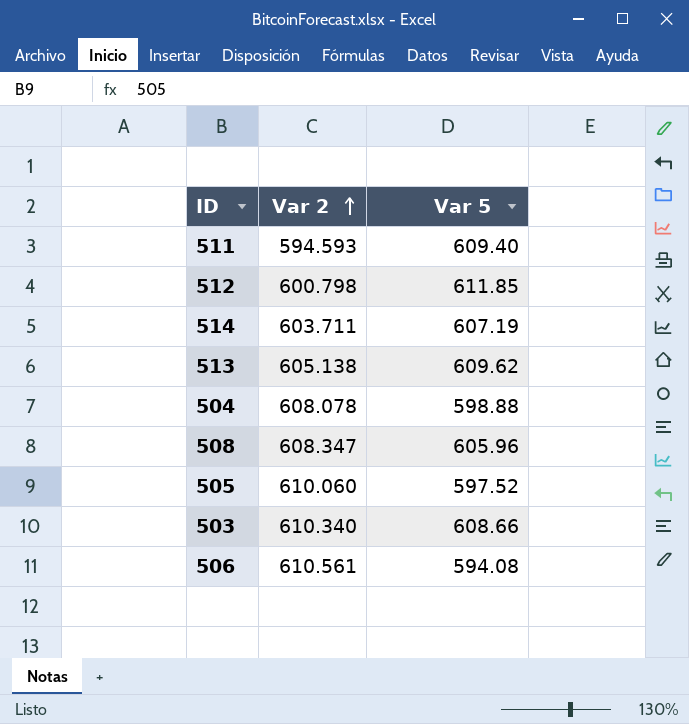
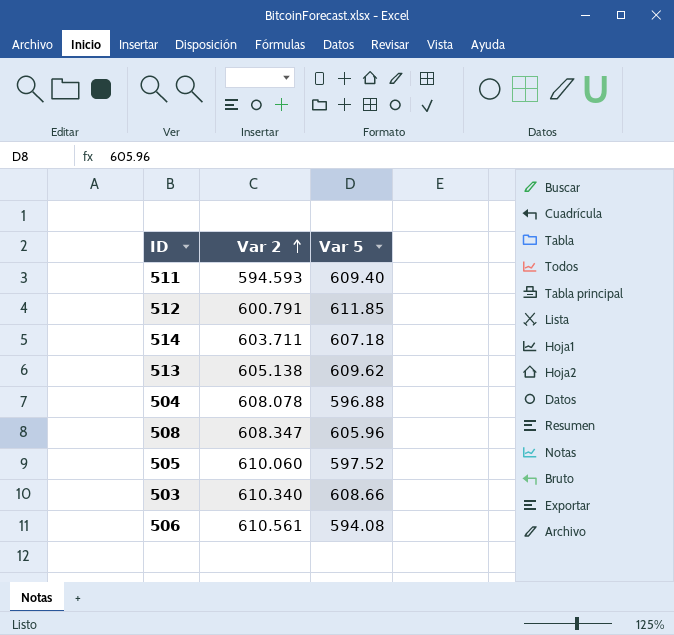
512 | Var 2: 600.798 -> 600.791
514 | Var 5: 607.19 -> 607.18
504 | Var 5: 598.88 -> 596.88

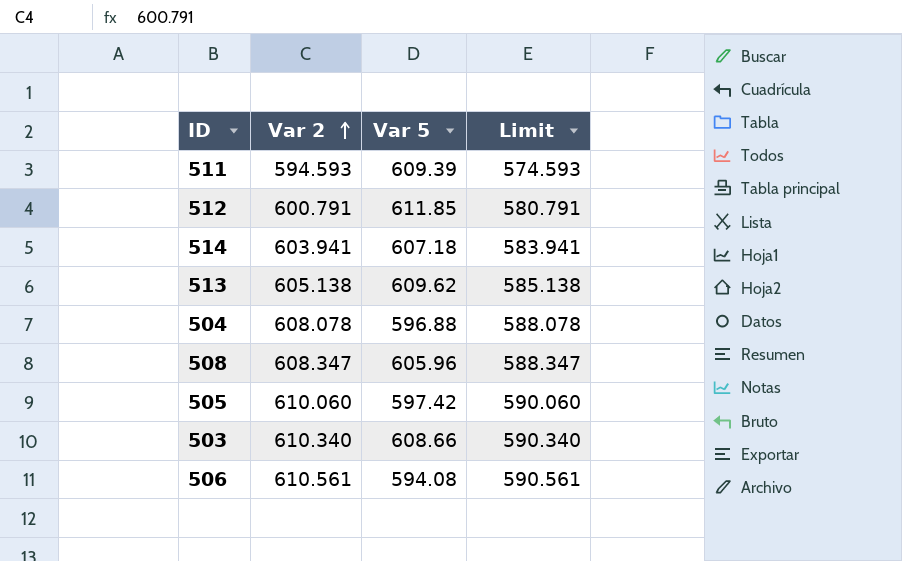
column Limit | formula: none -> [Var 2] - 20
511 | Var 5: 609.40 -> 609.39
514 | Var 2: 603.711 -> 603.941
505 | Var 5: 597.52 -> 597.42

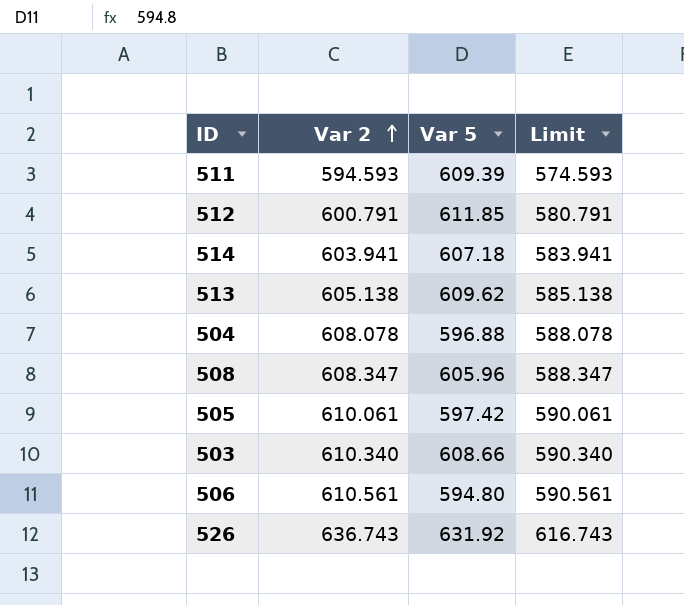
505 | Var 2: 610.060 -> 610.061
505 | Limit: 590.060 -> 590.061
506 | Var 5: 594.08 -> 594.80
row 526: none -> 636.743 | 631.92 | 616.743

